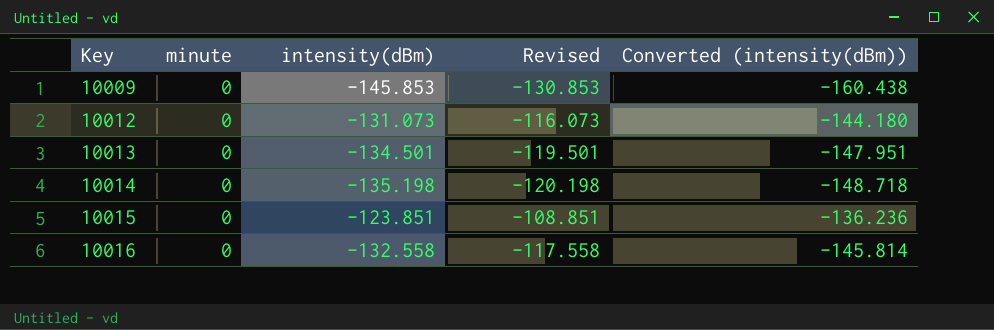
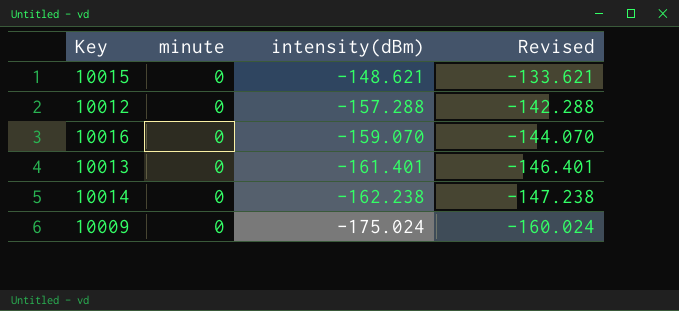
row order: Key ascending -> intensity(dBm) descending
column Converted (intensity(dBm)) | formula: [intensity(dBm)] * 1.1 -> none
10015 | intensity(dBm): -123.851 -> -148.621
10015 | Revised: -108.851 -> -133.621
10012 | intensity(dBm): -131.073 -> -157.288
10012 | Revised: -116.073 -> -142.288
10016 | intensity(dBm): -132.558 -> -159.070
10016 | Revised: -117.558 -> -144.070
10013 | intensity(dBm): -134.501 -> -161.401
10013 | Revised: -119.501 -> -146.401
10014 | intensity(dBm): -135.198 -> -162.238
10014 | Revised: -120.198 -> -147.238
10009 | intensity(dBm): -145.853 -> -175.024
10009 | Revised: -130.853 -> -160.024

